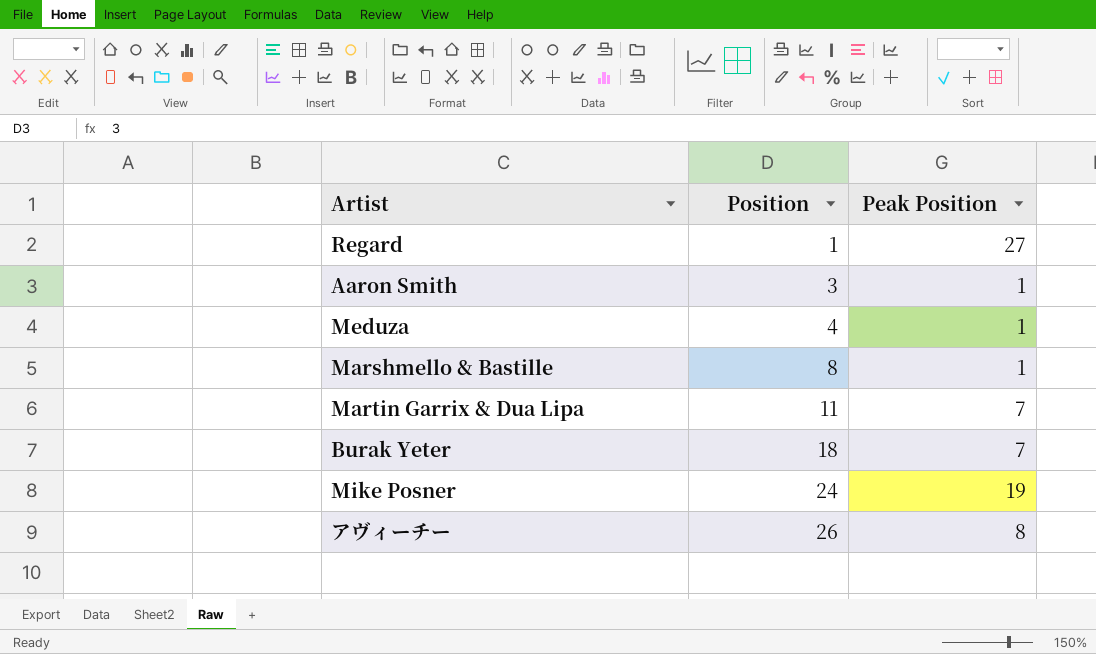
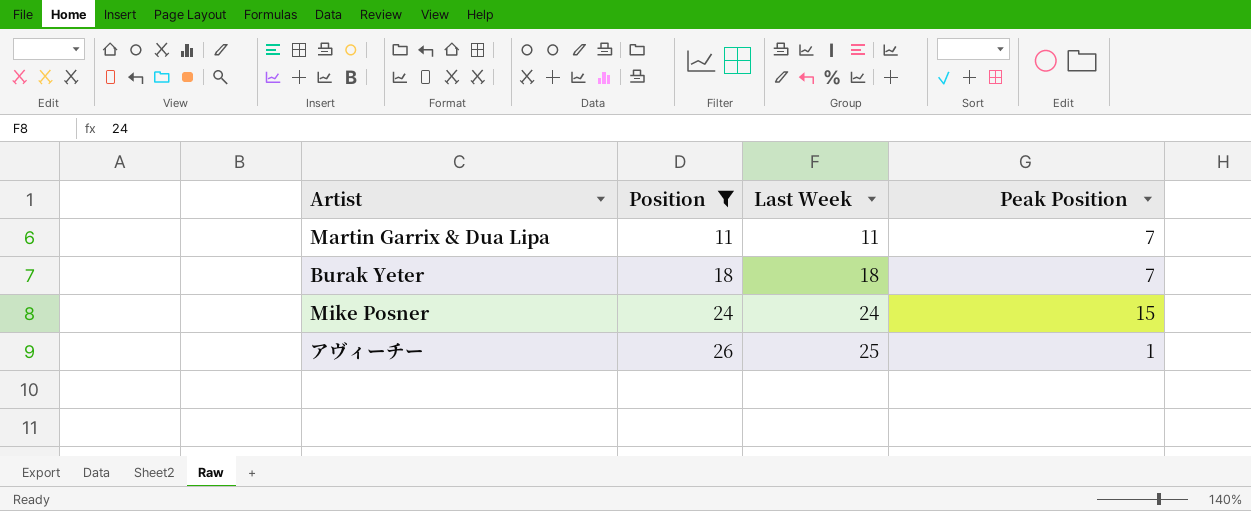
filter: none -> Position >= 11
column Last Week | position: none -> 3
Mike Posner | Peak Position: 19 -> 15
アヴィーチー | Peak Position: 8 -> 1

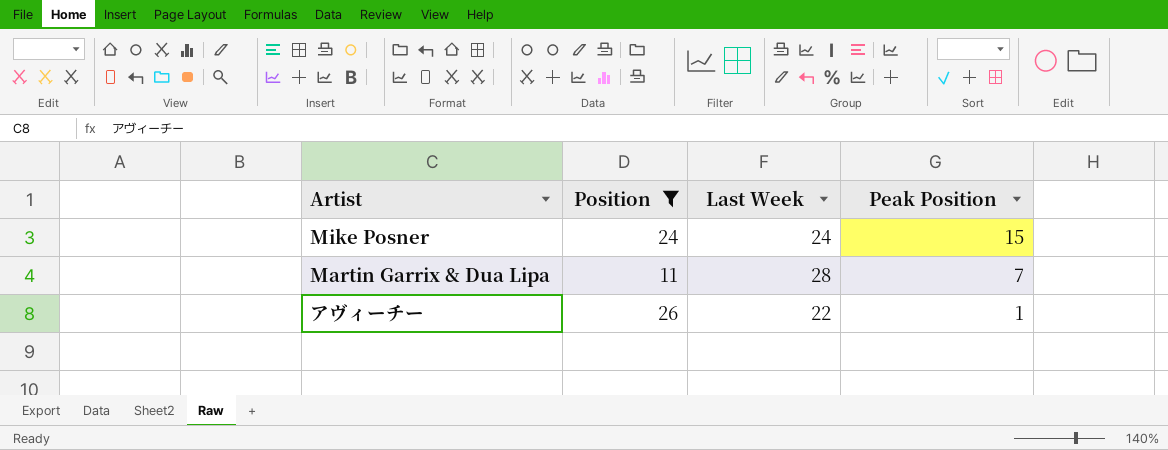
row order: Position ascending -> Peak Position descending
row Burak Yeter: 18 | 18 | 7 -> none
Martin Garrix & Dua Lipa | Last Week: 11 -> 28
アヴィーチー | Last Week: 25 -> 22

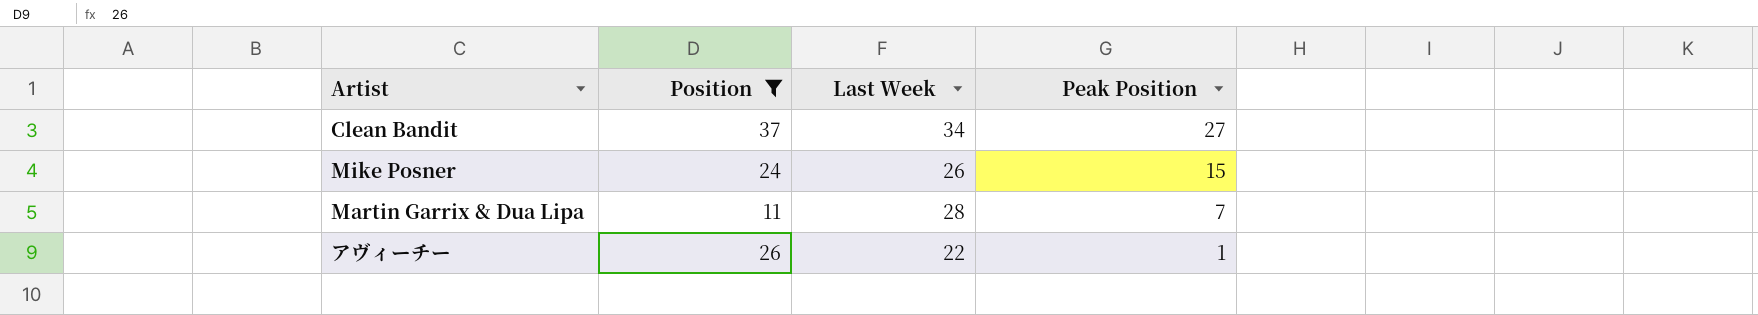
row Clean Bandit: none -> 37 | 34 | 27
Mike Posner | Last Week: 24 -> 26

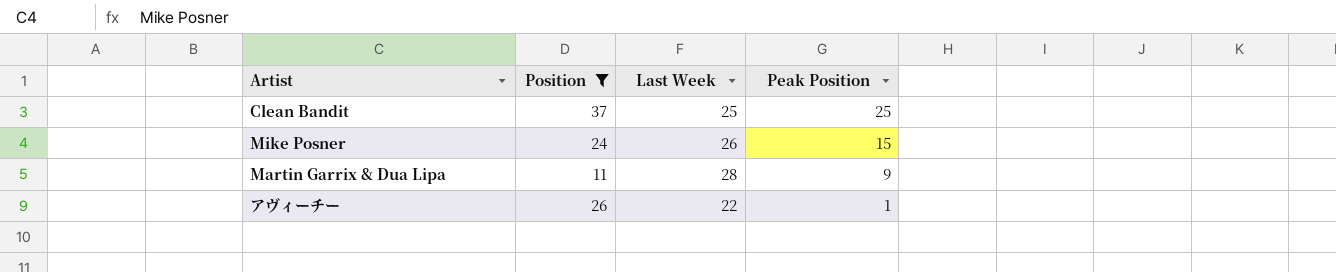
Clean Bandit | Last Week: 34 -> 25
Clean Bandit | Peak Position: 27 -> 25
Martin Garrix & Dua Lipa | Peak Position: 7 -> 9

